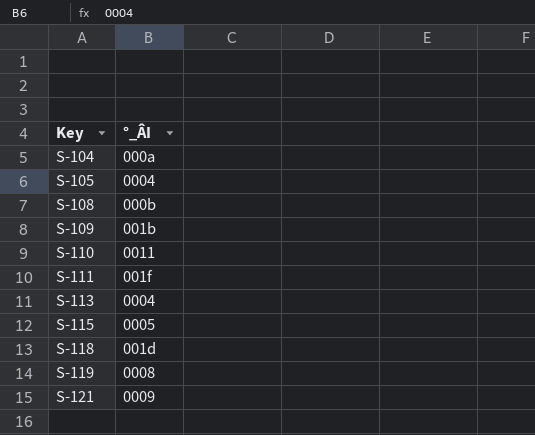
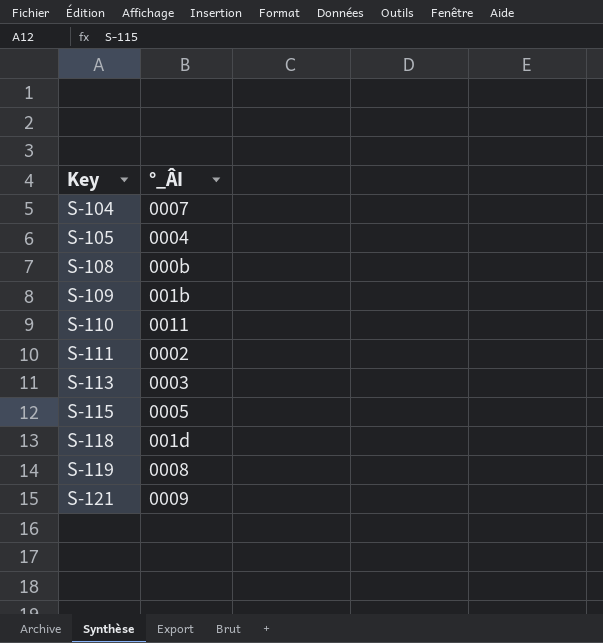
S-104 | °_ÂI: 000a -> 0007
S-111 | °_ÂI: 001f -> 0002
S-113 | °_ÂI: 0004 -> 0003

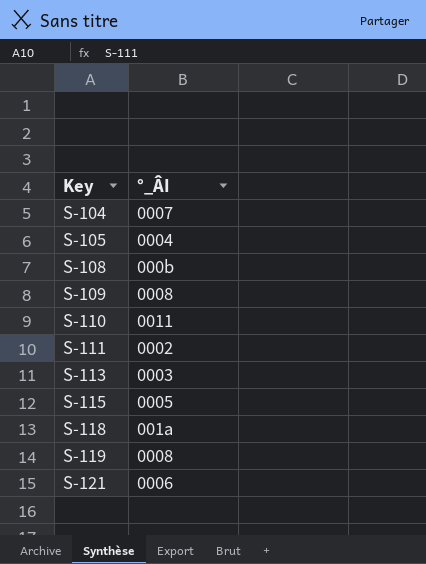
S-109 | °_ÂI: 001b -> 0008
S-118 | °_ÂI: 001d -> 001a
S-121 | °_ÂI: 0009 -> 0006

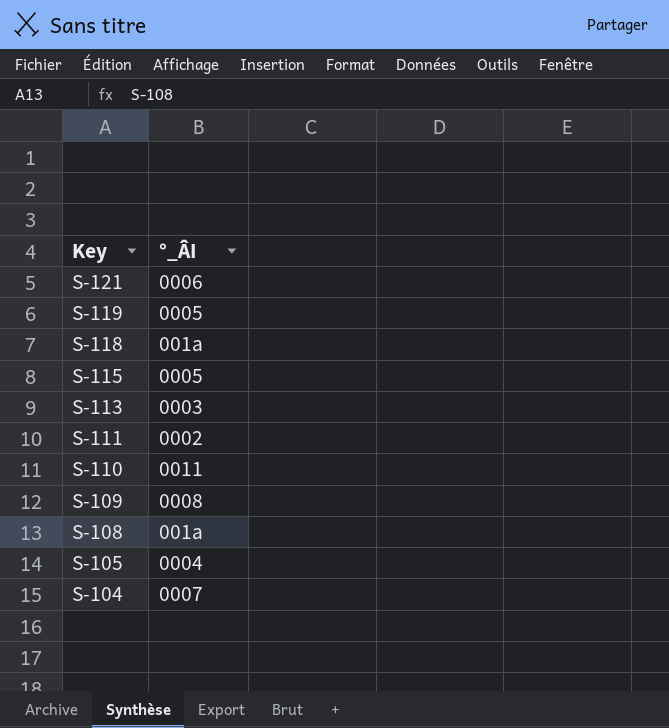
row order: Key ascending -> Key descending
S-119 | °_ÂI: 0008 -> 0005
S-108 | °_ÂI: 000b -> 001a

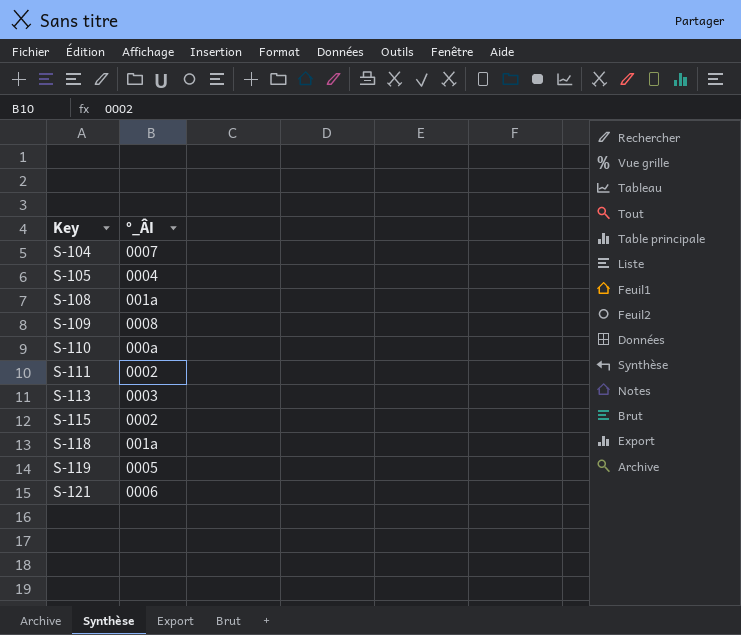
row order: Key descending -> Key ascending
S-110 | °_ÂI: 0011 -> 000a
S-115 | °_ÂI: 0005 -> 0002

